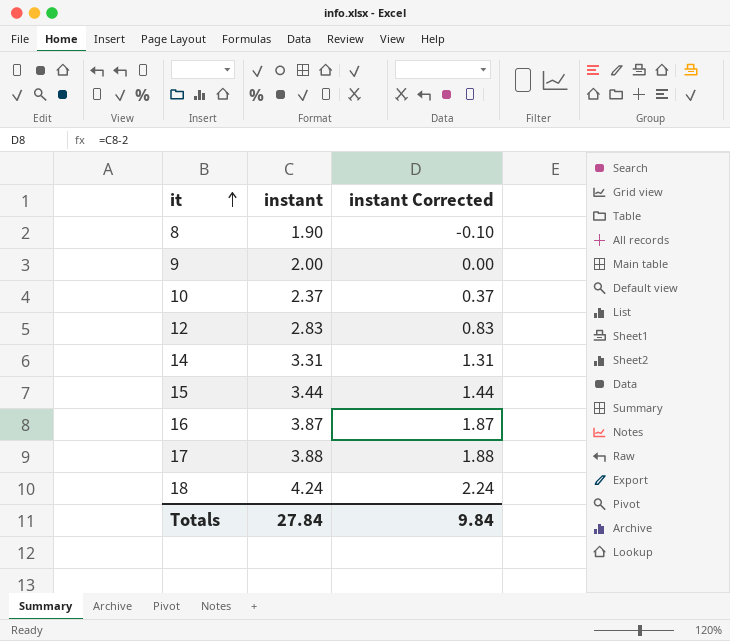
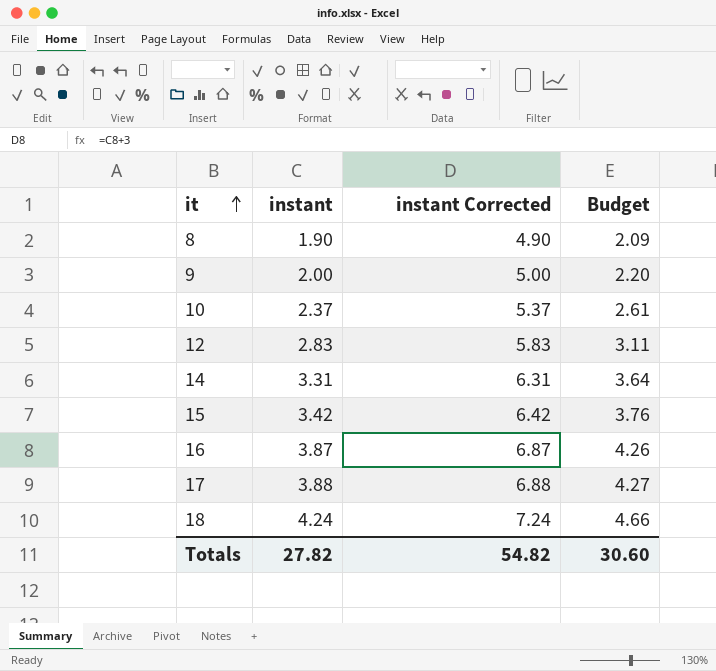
column instant Corrected | formula: [instant] - 2 -> [instant] + 3
column Budget | formula: none -> [instant] * 1.1
15 | instant: 3.44 -> 3.42
Totals | instant: 27.84 -> 27.82
Totals | instant Corrected: 9.84 -> 54.82

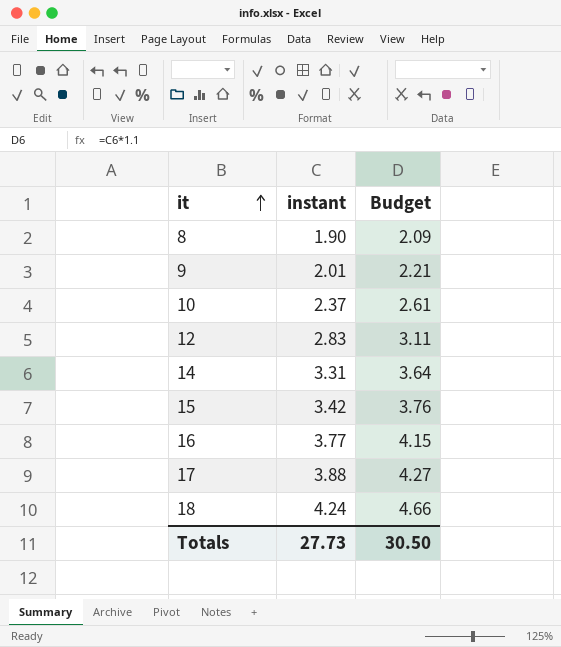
column instant Corrected | formula: [instant] + 3 -> none
9 | instant: 2.00 -> 2.01
9 | Budget: 2.20 -> 2.21
16 | instant: 3.87 -> 3.77
16 | Budget: 4.26 -> 4.15
Totals | instant: 27.82 -> 27.73
Totals | Budget: 30.60 -> 30.50

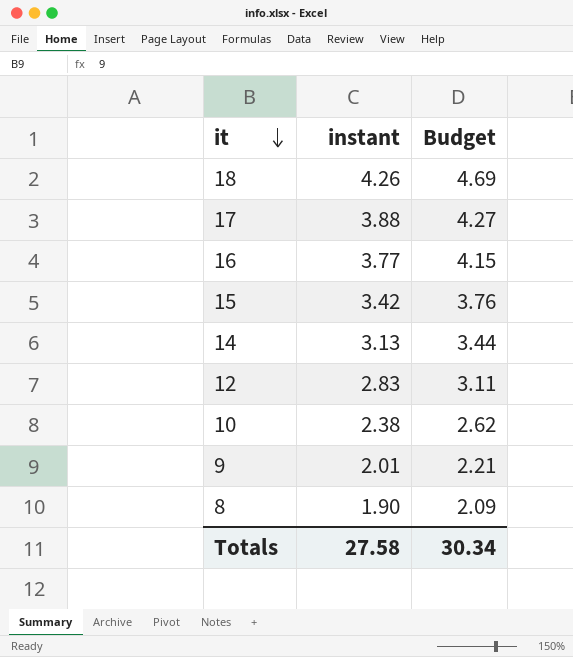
row order: it ascending -> it descending
18 | instant: 4.24 -> 4.26
18 | Budget: 4.66 -> 4.69
14 | instant: 3.31 -> 3.13
14 | Budget: 3.64 -> 3.44
10 | instant: 2.37 -> 2.38
10 | Budget: 2.61 -> 2.62
Totals | instant: 27.73 -> 27.58
Totals | Budget: 30.50 -> 30.34

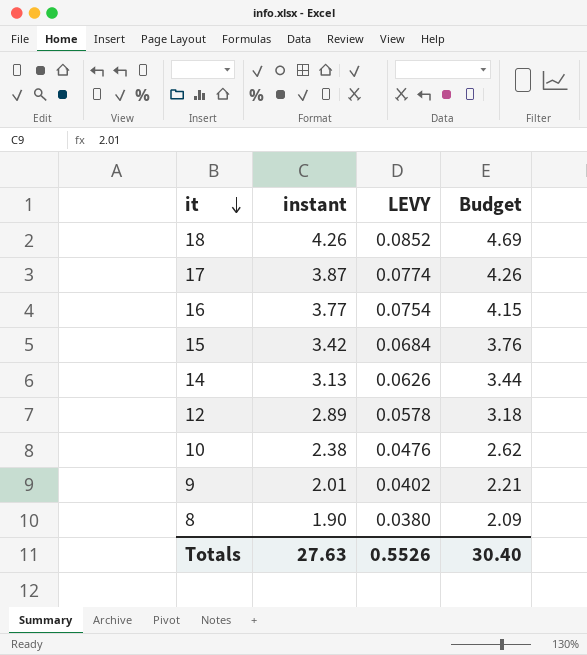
column LEVY | formula: none -> [instant] * 0.02
17 | instant: 3.88 -> 3.87
17 | Budget: 4.27 -> 4.26
12 | instant: 2.83 -> 2.89
12 | Budget: 3.11 -> 3.18
Totals | instant: 27.58 -> 27.63
Totals | Budget: 30.34 -> 30.40

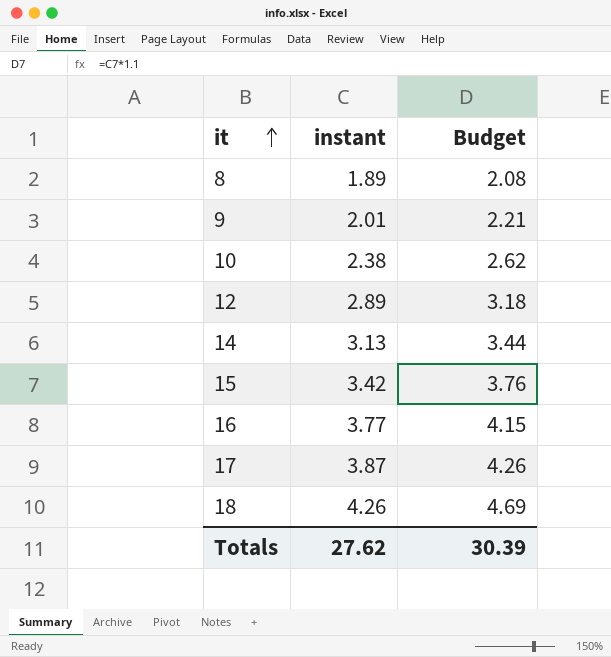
row order: it descending -> it ascending
column LEVY | formula: [instant] * 0.02 -> none
8 | instant: 1.90 -> 1.89
8 | Budget: 2.09 -> 2.08
Totals | instant: 27.63 -> 27.62
Totals | Budget: 30.40 -> 30.39

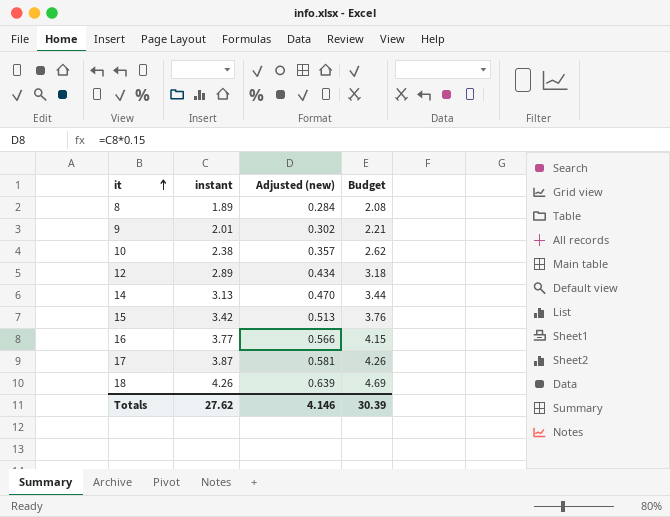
column Adjusted (new) | formula: none -> [instant] * 0.15

